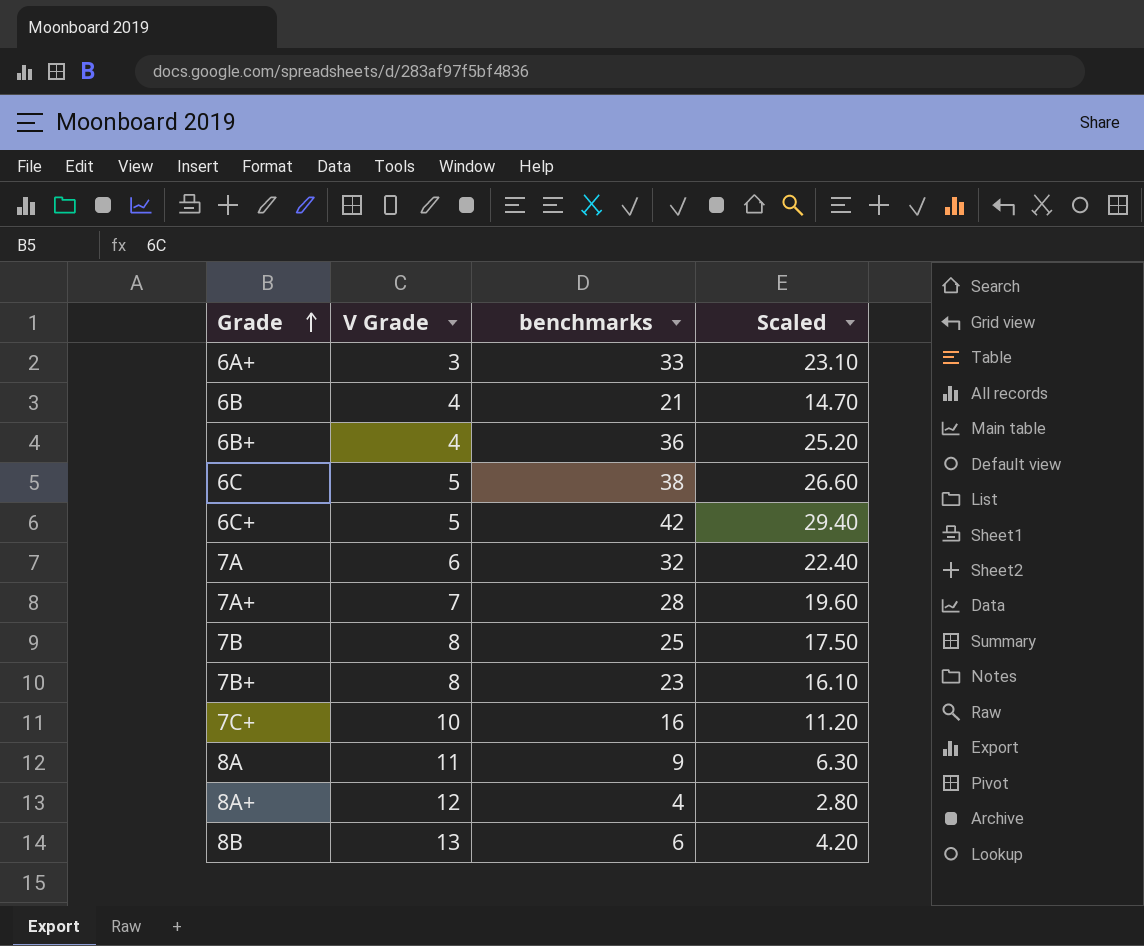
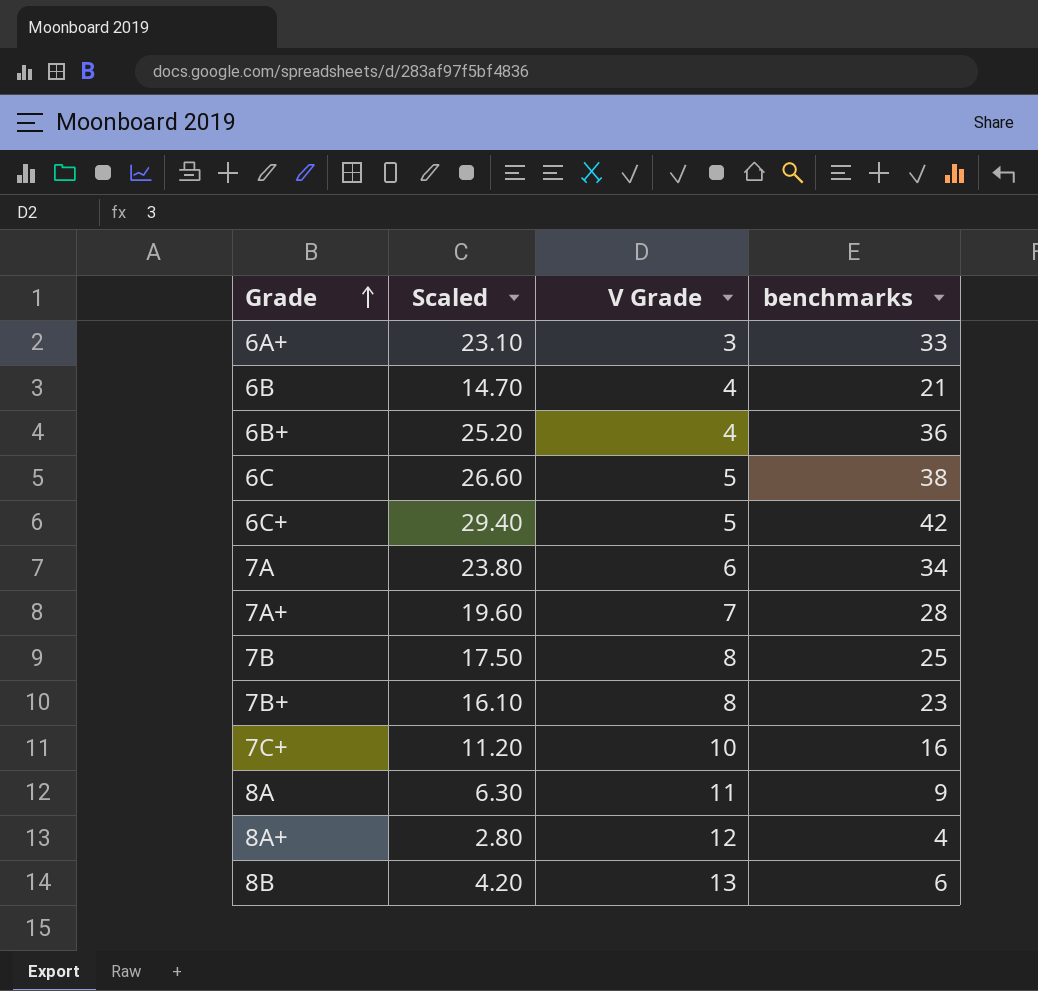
column Scaled | position: 4 -> 2
7A | Scaled: 22.40 -> 23.80
7A | benchmarks: 32 -> 34

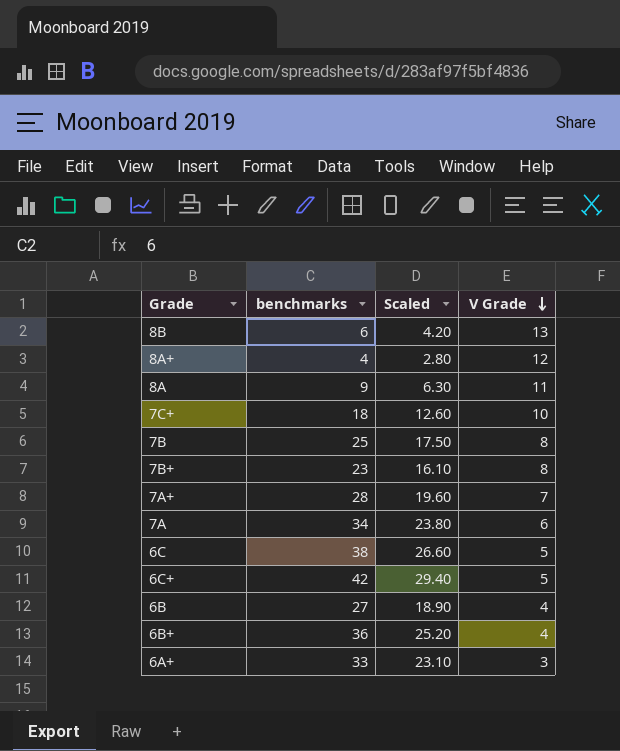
row order: Grade ascending -> V Grade descending
column benchmarks | position: 4 -> 2
7C+ | benchmarks: 16 -> 18
7C+ | Scaled: 11.20 -> 12.60
6B | benchmarks: 21 -> 27
6B | Scaled: 14.70 -> 18.90

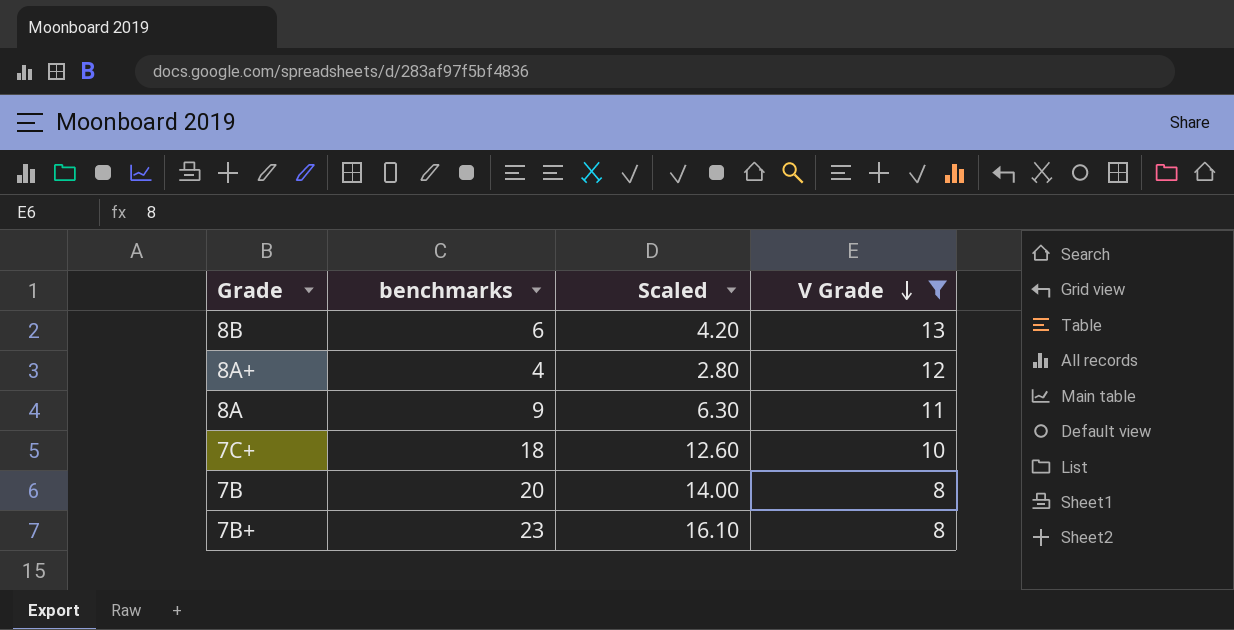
filter: none -> V Grade >= 8
7B | benchmarks: 25 -> 20
7B | Scaled: 17.50 -> 14.00

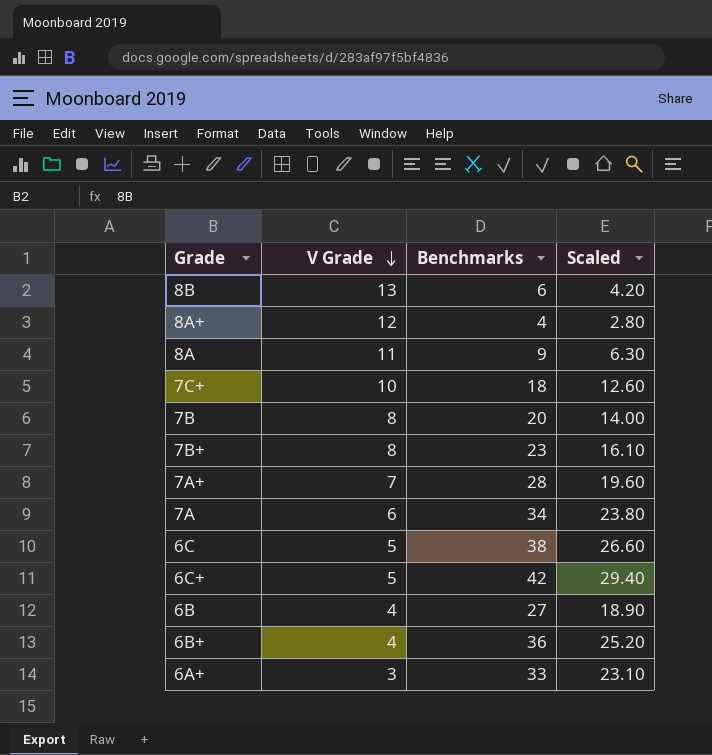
filter: V Grade >= 8 -> none
column V Grade | position: 4 -> 2
column name: benchmarks -> Benchmarks

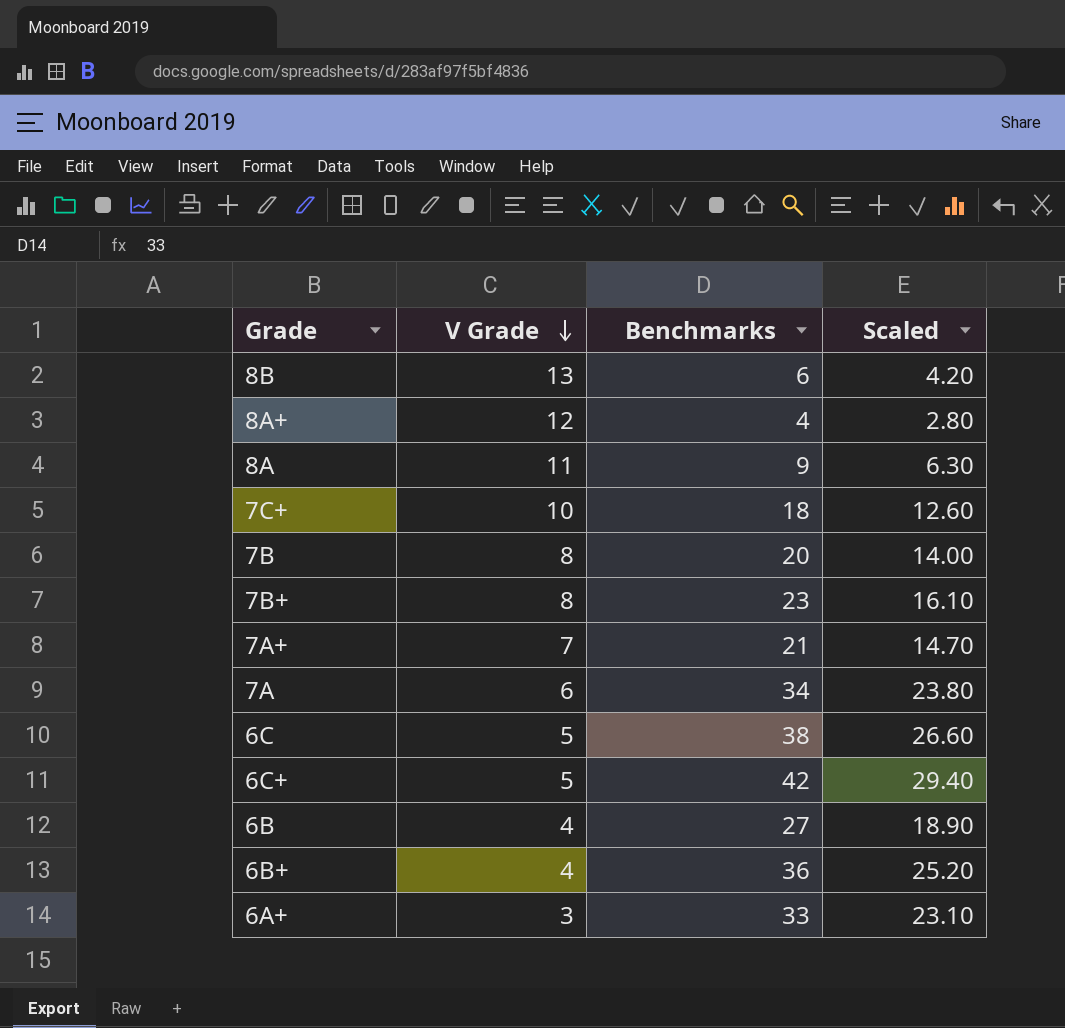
7A+ | Benchmarks: 28 -> 21
7A+ | Scaled: 19.60 -> 14.70

